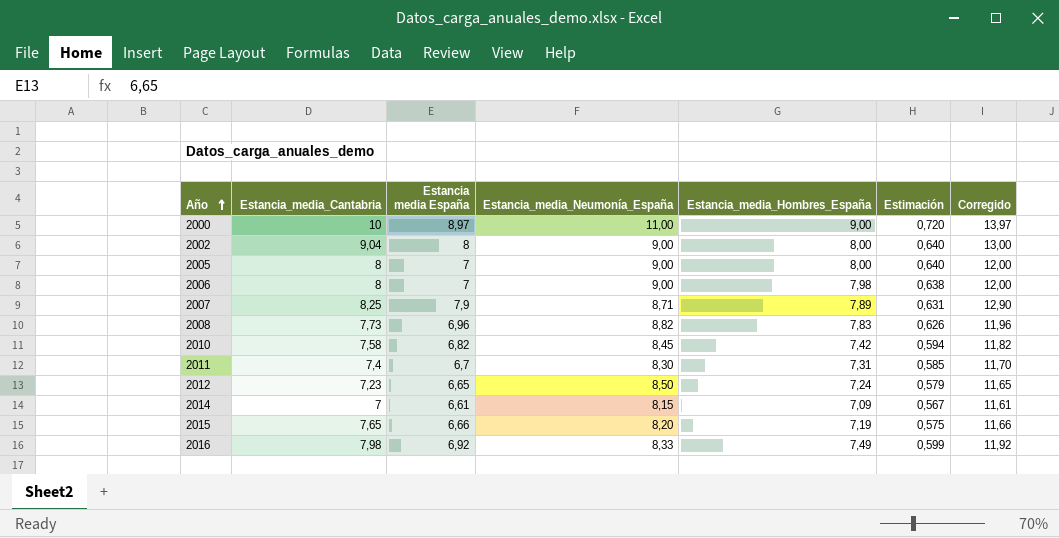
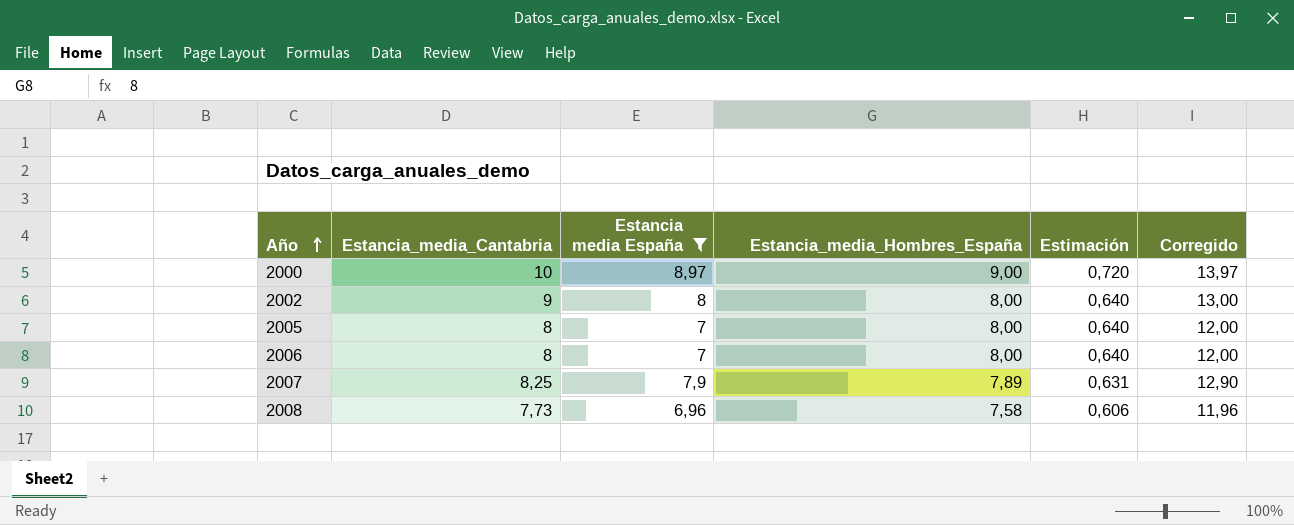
filter: none -> Estancia media España >= 6,96
column Estancia_media_Neumonía_España | position: 4 -> none
2002 | Estancia_media_Cantabria: 9,04 -> 9
2006 | Estancia_media_Hombres_España: 7,98 -> 8,00
2006 | Estimación: 0,638 -> 0,640
2008 | Estancia_media_Hombres_España: 7,83 -> 7,58
2008 | Estimación: 0,626 -> 0,606

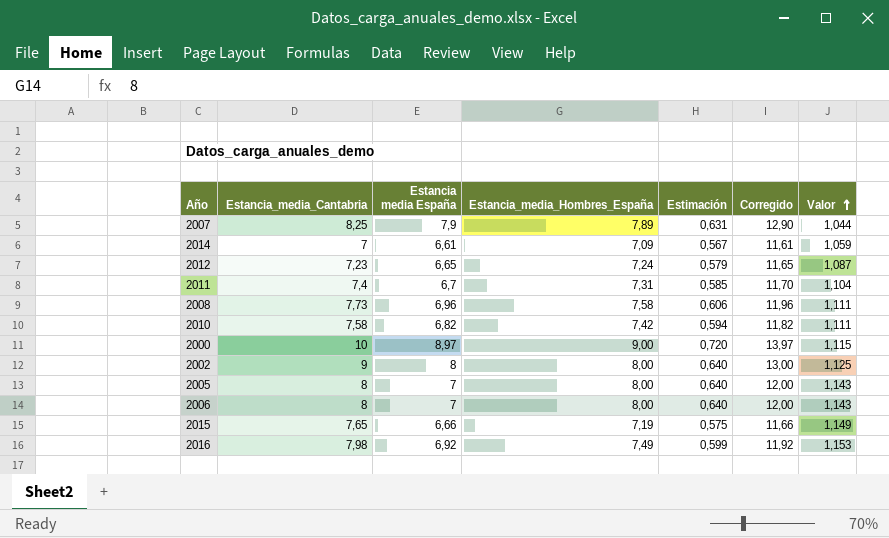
filter: Estancia media España >= 6,96 -> none
row order: Año ascending -> Valor ascending
column Valor | formula: none -> [Estancia_media_Cantabria] / [Estancia media España]

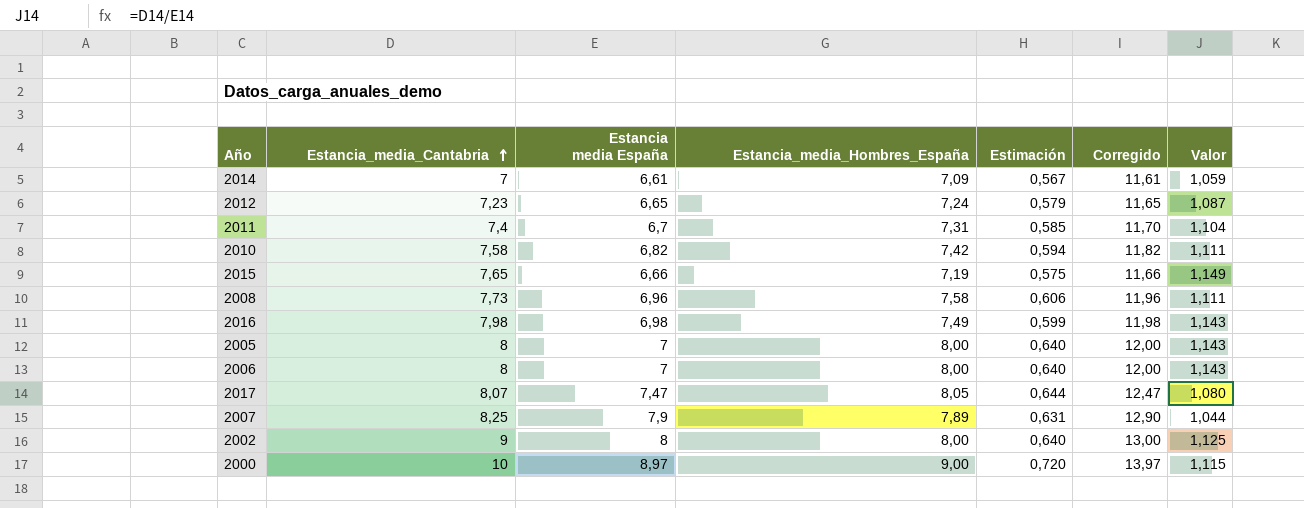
row order: Valor ascending -> Estancia_media_Cantabria ascending
2016 | Estancia media España: 6,92 -> 6,98
2016 | Corregido: 11,92 -> 11,98
2016 | Valor: 1,153 -> 1,143
row 2017: none -> 8,07 | 7,47 | 8,05 | 0,644 | 12,47 | 1,080

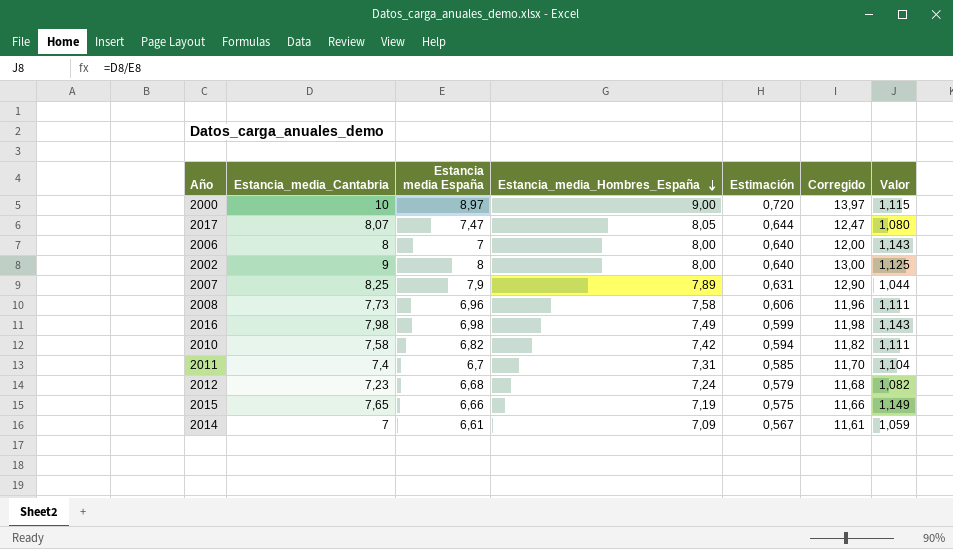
row order: Estancia_media_Cantabria ascending -> Estancia_media_Hombres_España descending
row 2005: 8 | 7 | 8,00 | 0,640 | 12,00 | 1,143 -> none
2012 | Estancia media España: 6,65 -> 6,68
2012 | Corregido: 11,65 -> 11,68
2012 | Valor: 1,087 -> 1,082

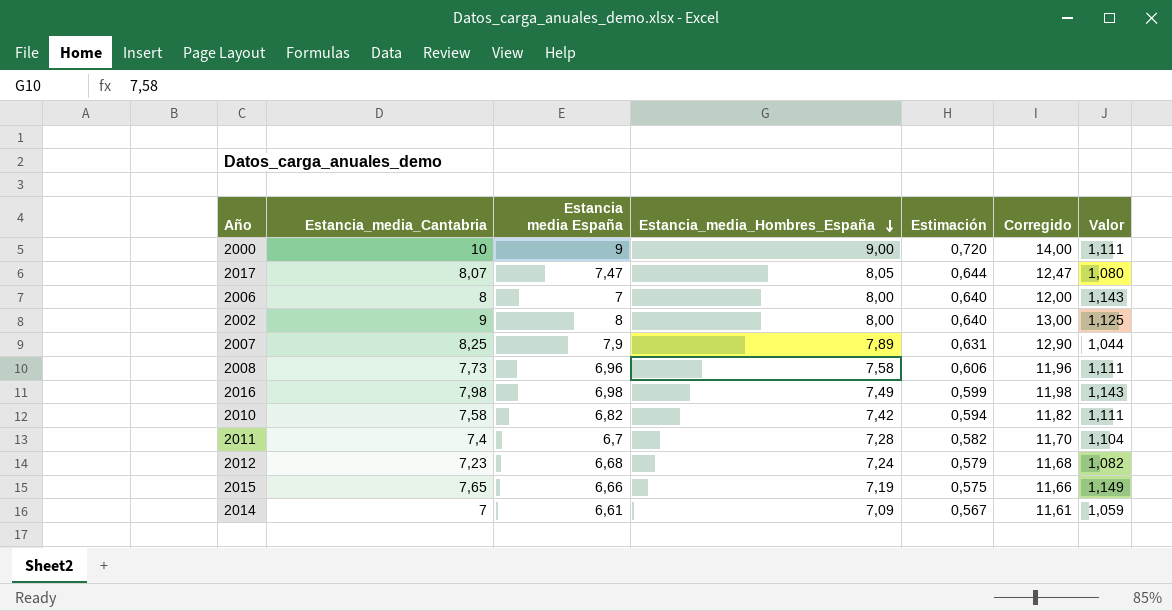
2000 | Estancia media España: 8,97 -> 9
2000 | Corregido: 13,97 -> 14,00
2000 | Valor: 1,115 -> 1,111
2011 | Estancia_media_Hombres_España: 7,31 -> 7,28
2011 | Estimación: 0,585 -> 0,582

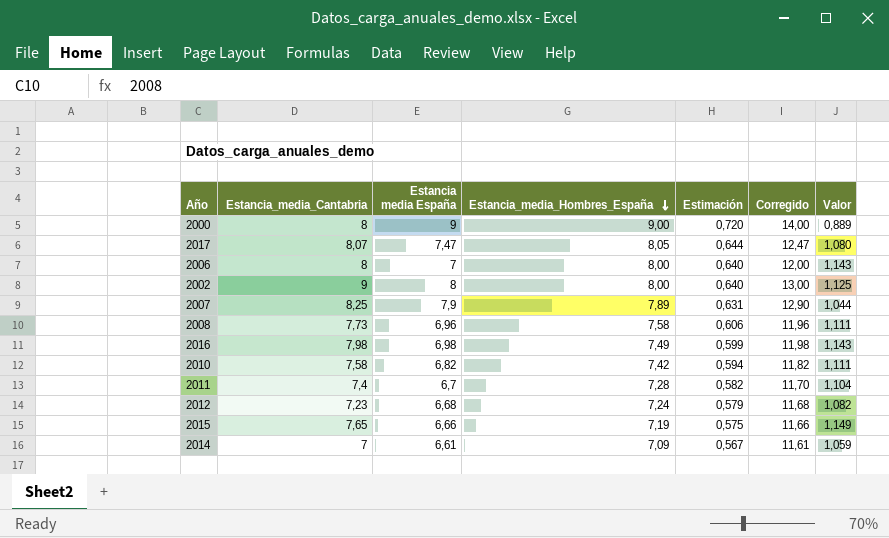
2000 | Estancia_media_Cantabria: 10 -> 8
2000 | Valor: 1,111 -> 0,889

